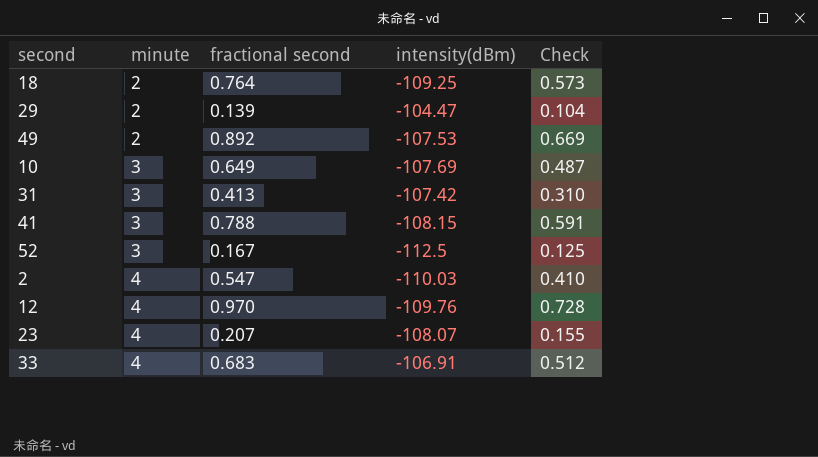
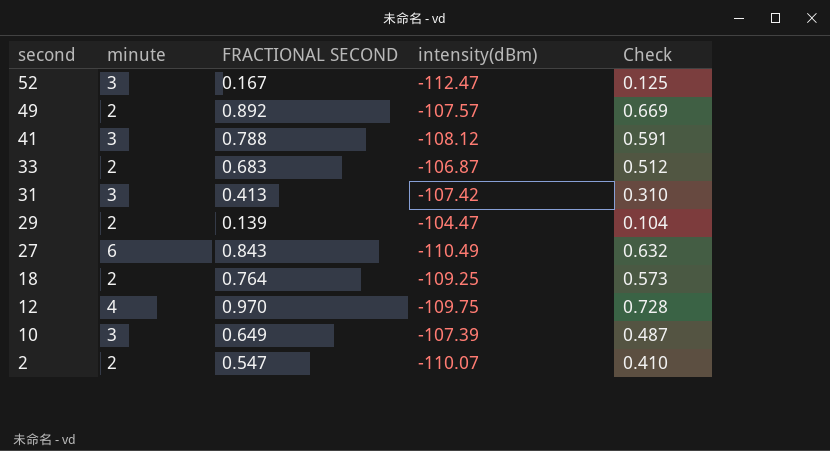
row order: minute ascending -> second descending
column name: fractional second -> FRACTIONAL SECOND
row 23: 4 | 0.207 | -108.07 | 0.155 -> none
52 | intensity(dBm): -112.5 -> -112.47
49 | intensity(dBm): -107.53 -> -107.57
41 | intensity(dBm): -108.15 -> -108.12
33 | minute: 4 -> 2
33 | intensity(dBm): -106.91 -> -106.87
row 27: none -> 6 | 0.843 | -110.49 | 0.632
12 | intensity(dBm): -109.76 -> -109.75
10 | intensity(dBm): -107.69 -> -107.39
2 | minute: 4 -> 2
2 | intensity(dBm): -110.03 -> -110.07

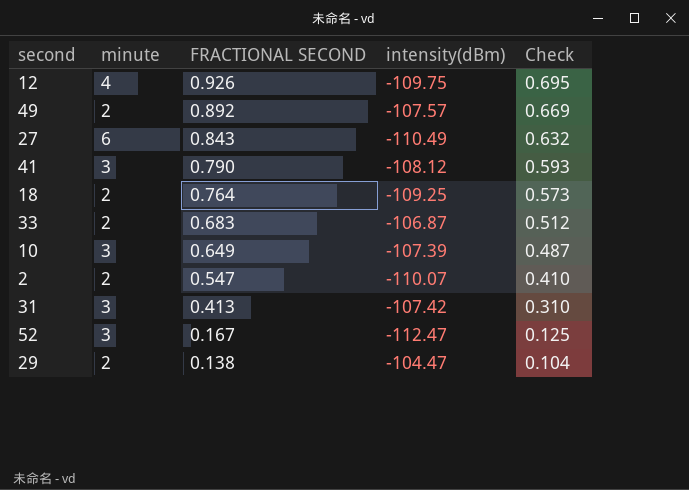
row order: second descending -> FRACTIONAL SECOND descending
12 | FRACTIONAL SECOND: 0.970 -> 0.926
12 | Check: 0.728 -> 0.695
41 | FRACTIONAL SECOND: 0.788 -> 0.790
41 | Check: 0.591 -> 0.593
29 | FRACTIONAL SECOND: 0.139 -> 0.138

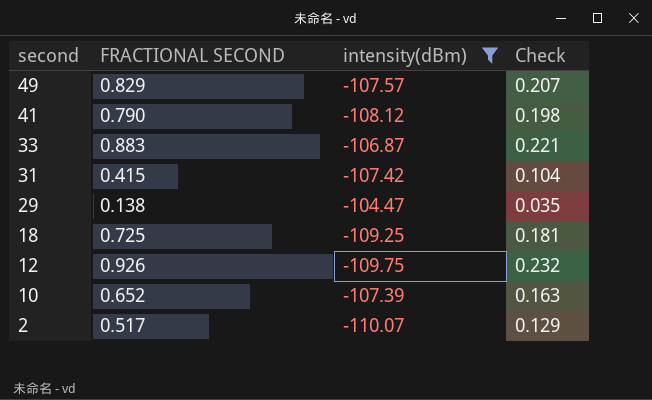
filter: none -> intensity(dBm) >= -110.07
row order: FRACTIONAL SECOND descending -> second descending
column minute | position: 2 -> none
column Check | formula: [FRACTIONAL SECOND] * 0.75 -> [FRACTIONAL SECOND] * 0.25
49 | FRACTIONAL SECOND: 0.892 -> 0.829
33 | FRACTIONAL SECOND: 0.683 -> 0.883
31 | FRACTIONAL SECOND: 0.413 -> 0.415
18 | FRACTIONAL SECOND: 0.764 -> 0.725
10 | FRACTIONAL SECOND: 0.649 -> 0.652
2 | FRACTIONAL SECOND: 0.547 -> 0.517

